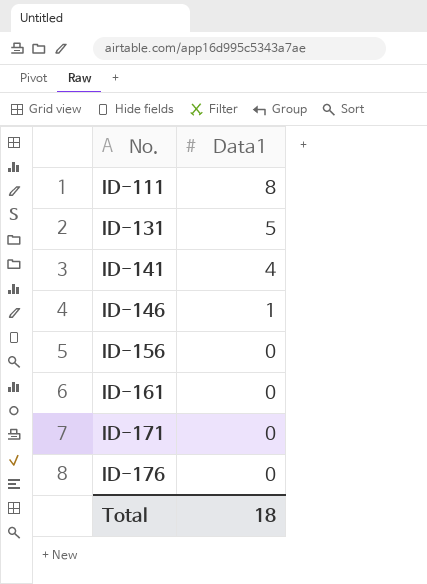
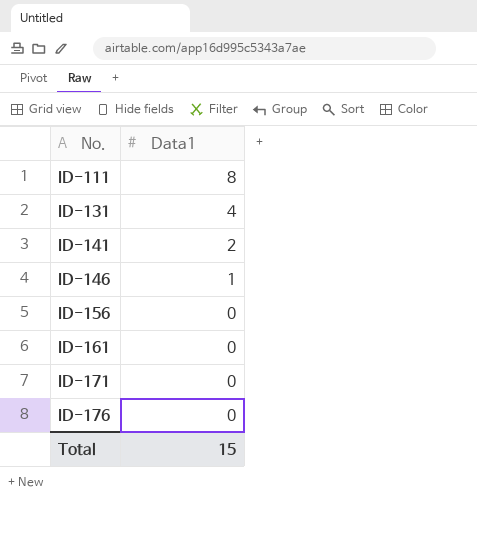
ID-131 | Data1: 5 -> 4
ID-141 | Data1: 4 -> 2
Total | Data1: 18 -> 15

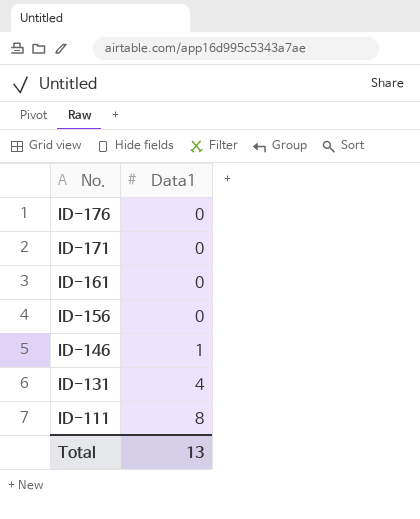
row order: No. ascending -> No. descending
row ID-141: 2 -> none
Total | Data1: 15 -> 13

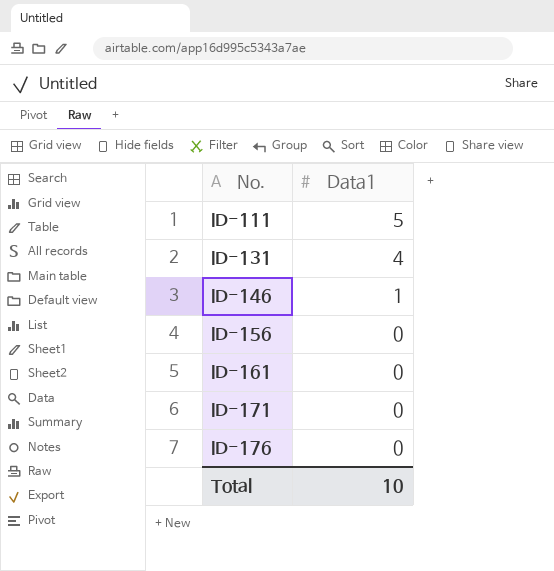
row order: No. descending -> No. ascending
ID-111 | Data1: 8 -> 5
Total | Data1: 13 -> 10

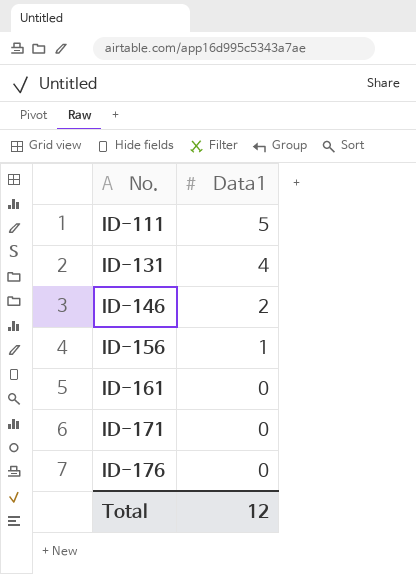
ID-146 | Data1: 1 -> 2
ID-156 | Data1: 0 -> 1
Total | Data1: 10 -> 12

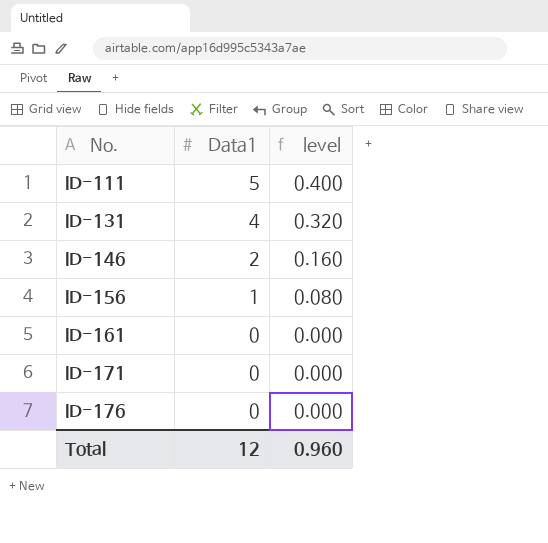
column level | formula: none -> [Data1] * 0.08

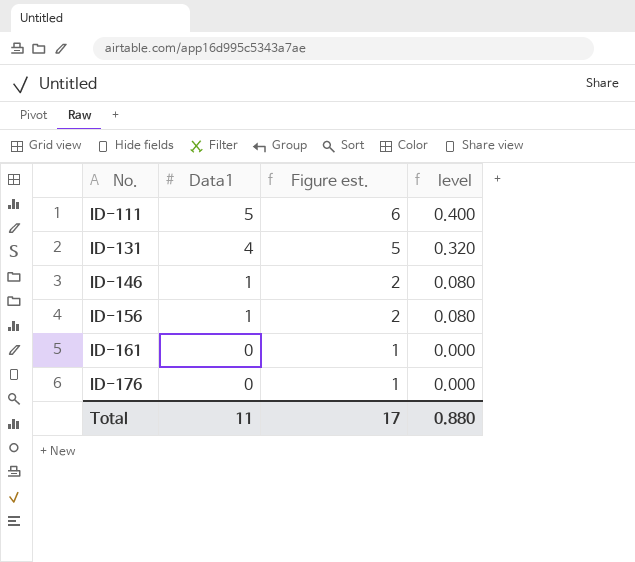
column Figure est. | formula: none -> [Data1] + 1
row ID-171: 0 | 0.000 -> none
ID-146 | Data1: 2 -> 1
ID-146 | level: 0.160 -> 0.080
Total | Data1: 12 -> 11
Total | level: 0.960 -> 0.880

